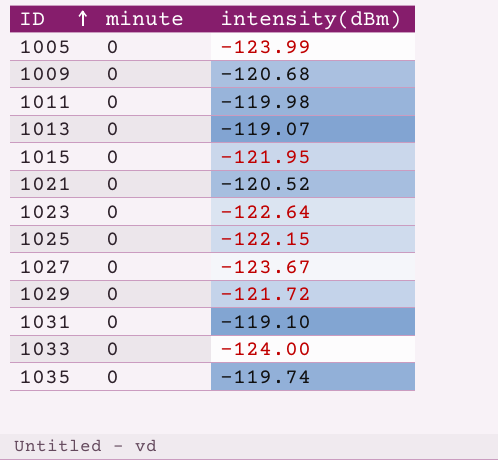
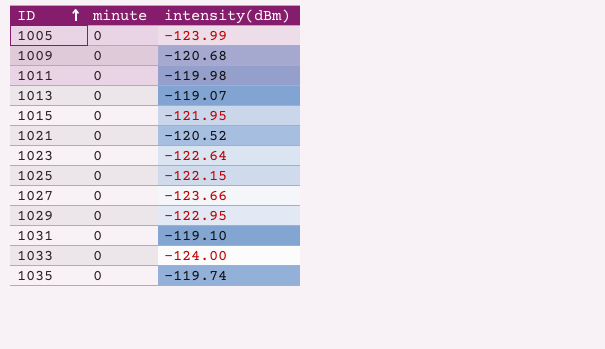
1027 | intensity(dBm): -123.67 -> -123.66
1029 | intensity(dBm): -121.72 -> -122.95

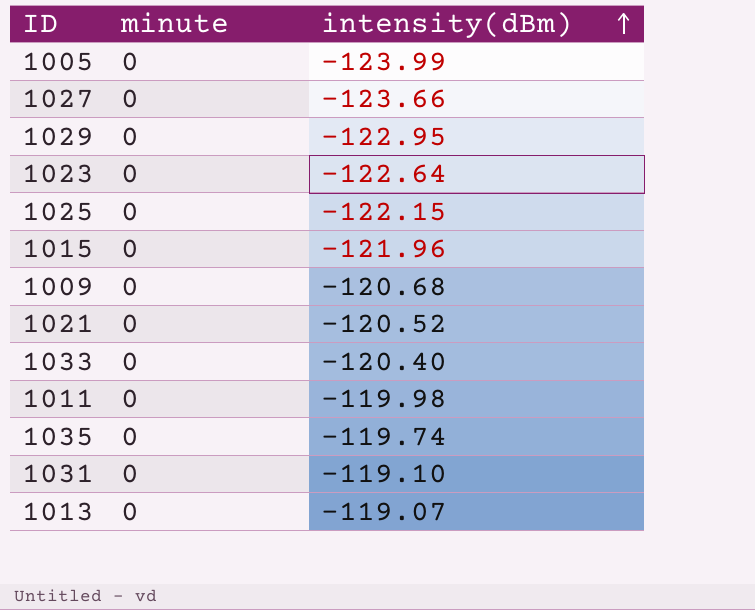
row order: ID ascending -> intensity(dBm) ascending
1015 | intensity(dBm): -121.95 -> -121.96
1033 | intensity(dBm): -124.00 -> -120.40

